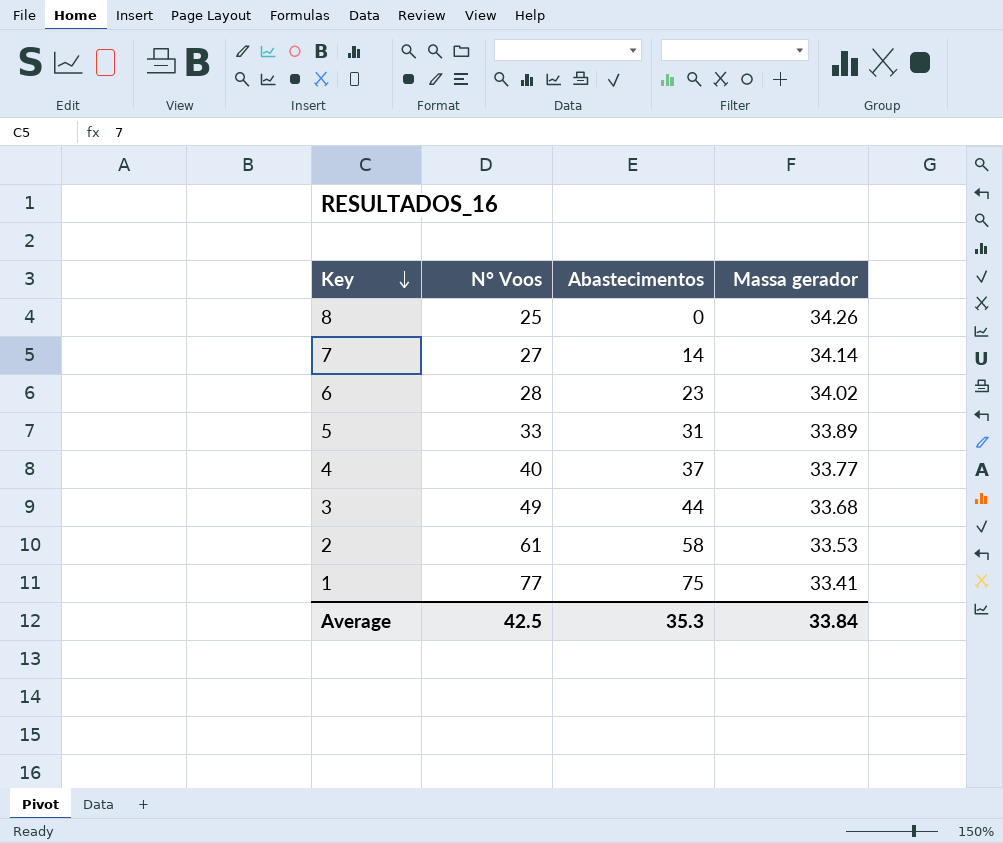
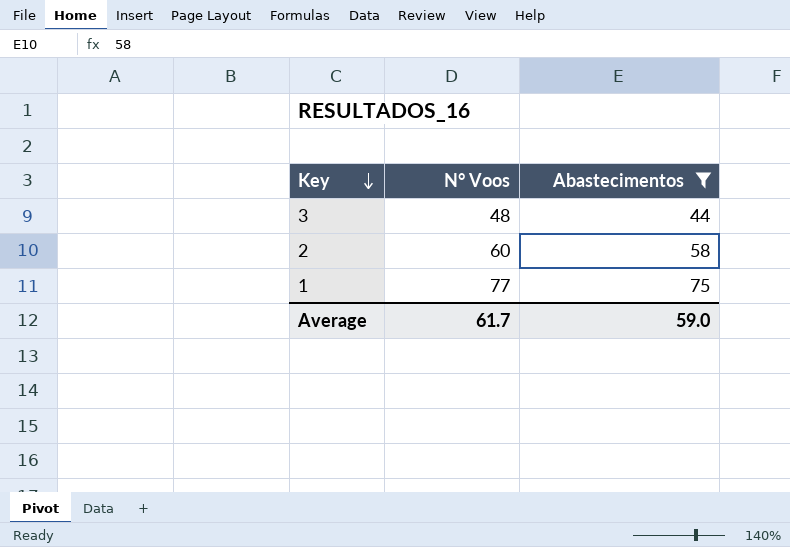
filter: none -> Abastecimentos >= 44
column Massa gerador | position: 4 -> none
3 | N° Voos: 49 -> 48
2 | N° Voos: 61 -> 60
Average | N° Voos: 42.5 -> 61.7
Average | Abastecimentos: 35.3 -> 59.0

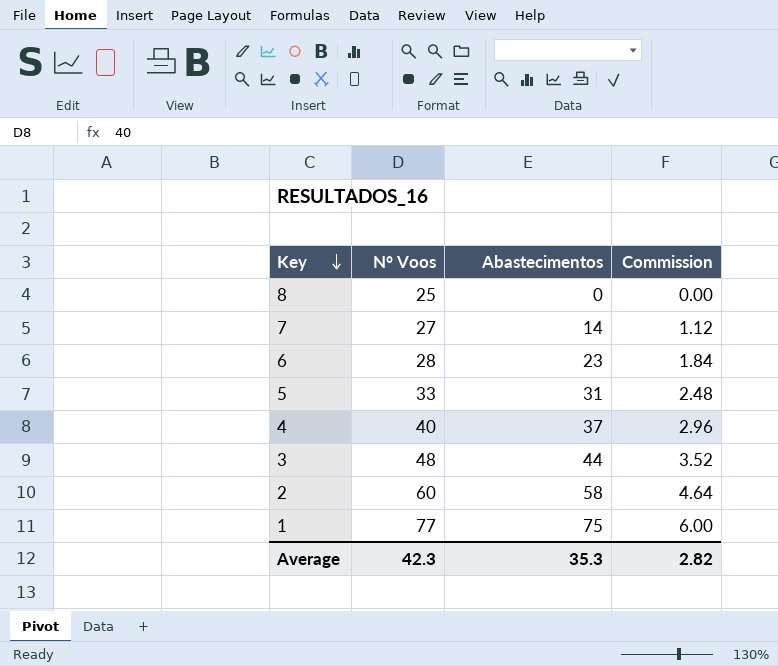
filter: Abastecimentos >= 44 -> none
column Commission | formula: none -> [Abastecimentos] * 0.08
Average | N° Voos: 61.7 -> 42.3
Average | Abastecimentos: 59.0 -> 35.3

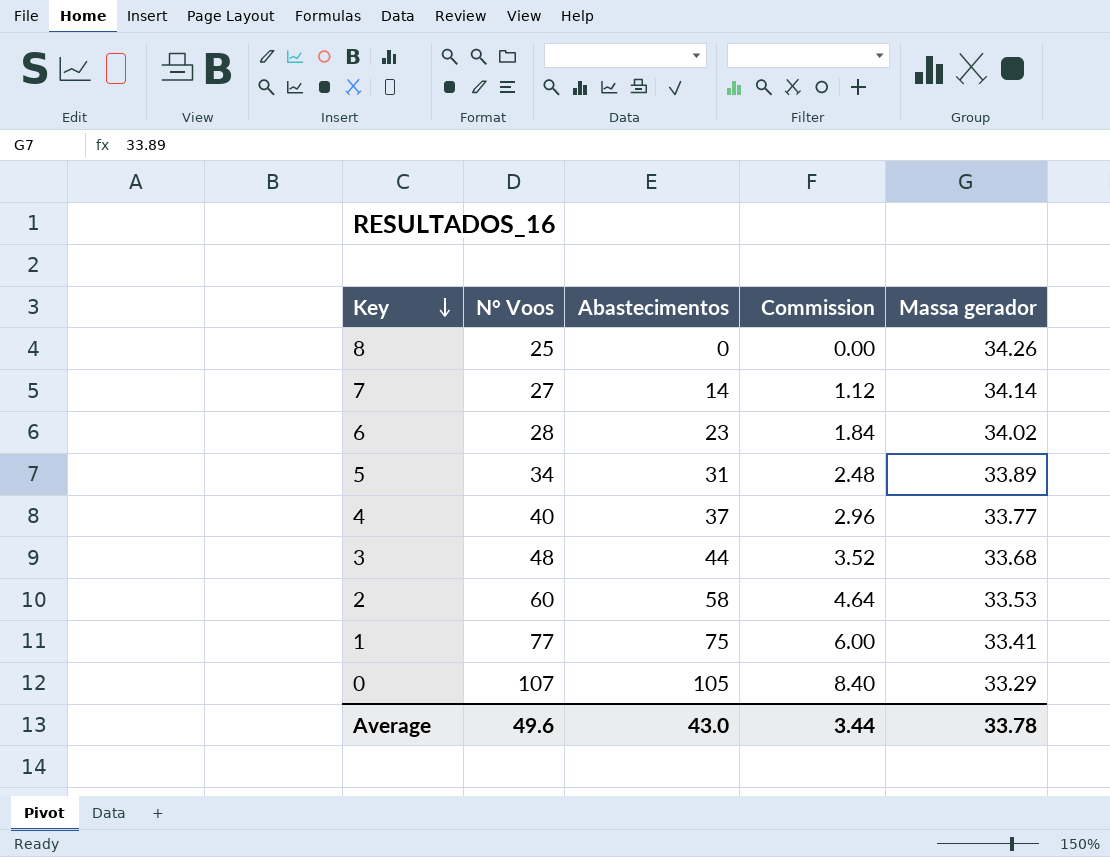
column Massa gerador | position: none -> 5
5 | N° Voos: 33 -> 34
row 0: none -> 107 | 105 | 8.40 | 33.29
Average | N° Voos: 42.3 -> 49.6
Average | Abastecimentos: 35.3 -> 43.0
Average | Commission: 2.82 -> 3.44

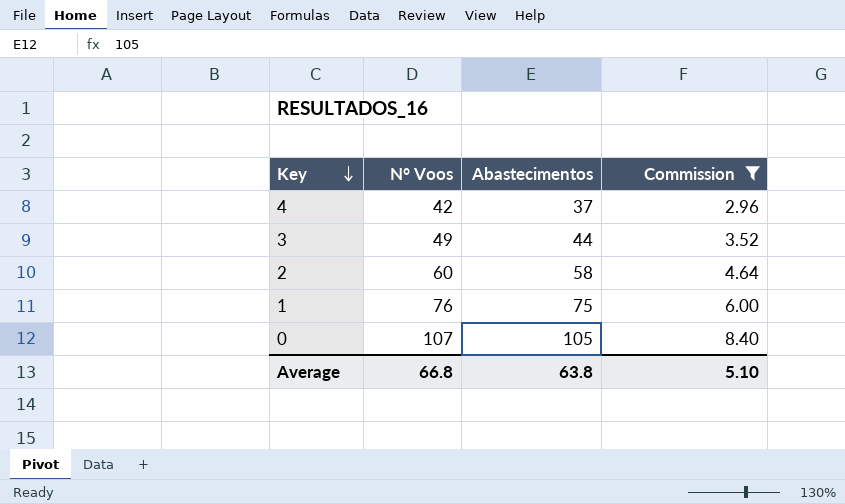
filter: none -> Commission >= 2.96
column Massa gerador | position: 5 -> none
4 | N° Voos: 40 -> 42
3 | N° Voos: 48 -> 49
1 | N° Voos: 77 -> 76
Average | N° Voos: 49.6 -> 66.8
Average | Abastecimentos: 43.0 -> 63.8
Average | Commission: 3.44 -> 5.10

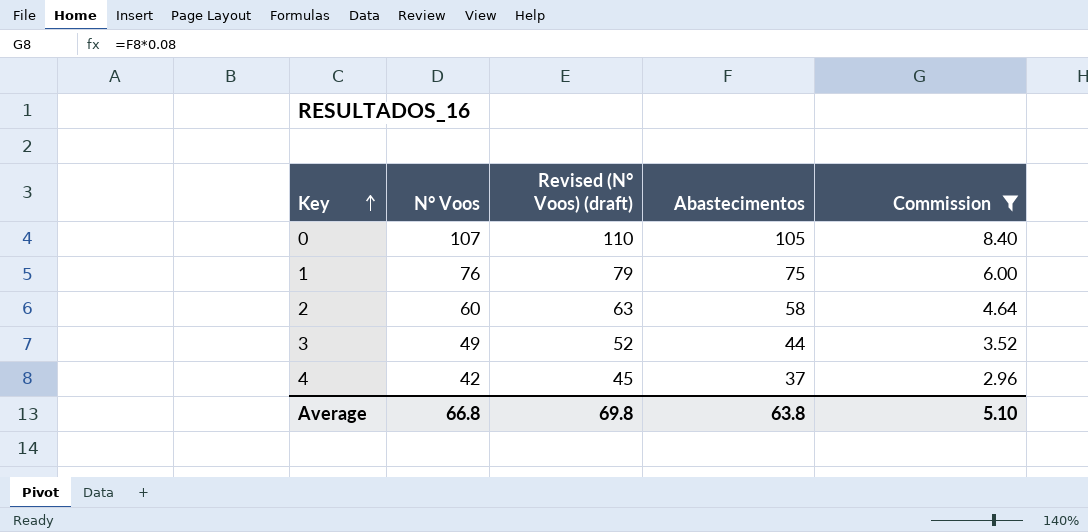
row order: Key descending -> Key ascending
column Revised (N° Voos) (draft) | formula: none -> [N° Voos] + 3

